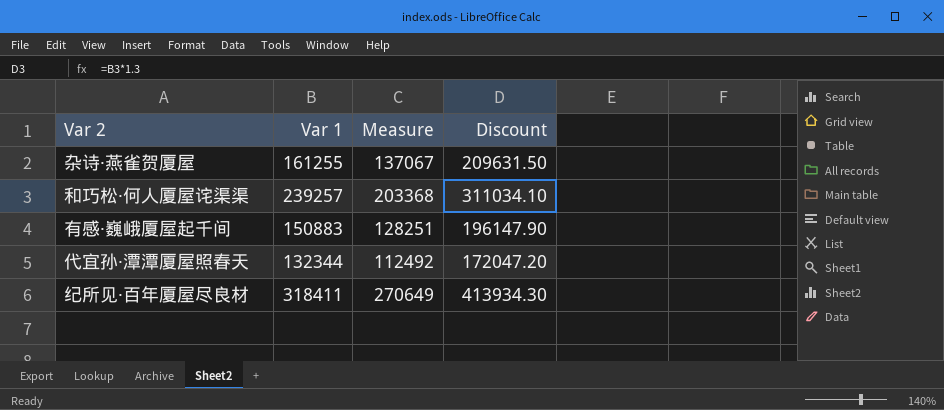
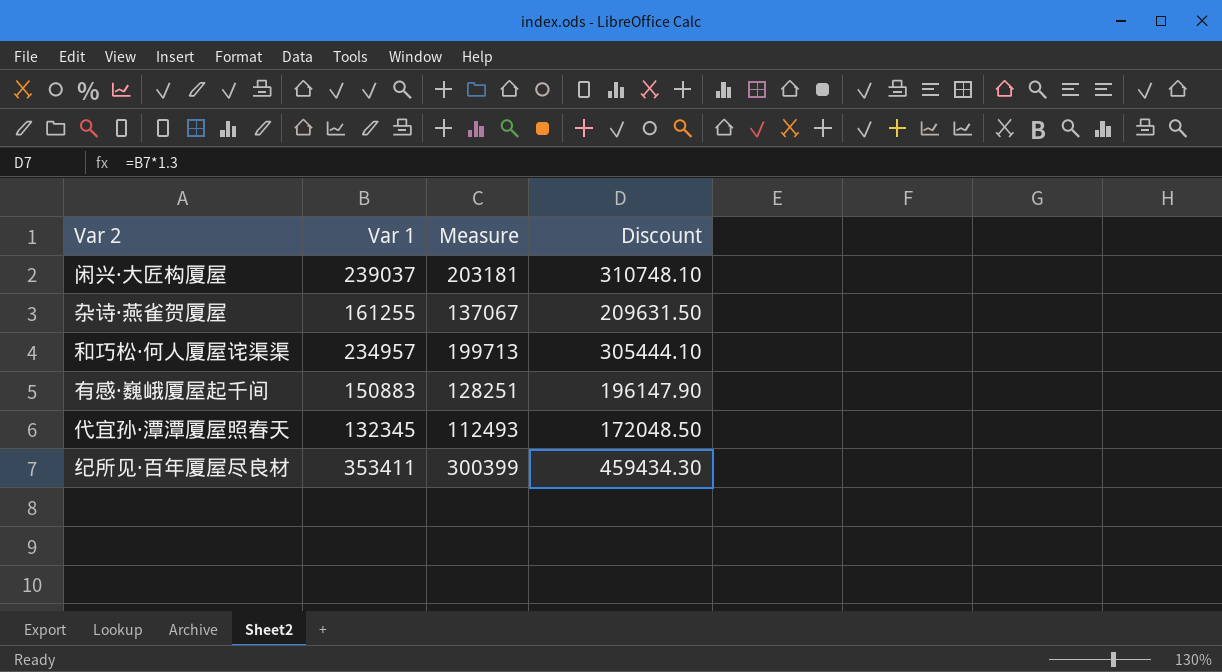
row 闲兴·大匠构厦屋: none -> 239037 | 203181 | 310748.10
和巧松·何人厦屋诧渠渠 | Var 1: 239257 -> 234957
和巧松·何人厦屋诧渠渠 | Measure: 203368 -> 199713
和巧松·何人厦屋诧渠渠 | Discount: 311034.10 -> 305444.10
代宜孙·潭潭厦屋照春天 | Var 1: 132344 -> 132345
代宜孙·潭潭厦屋照春天 | Measure: 112492 -> 112493
代宜孙·潭潭厦屋照春天 | Discount: 172047.20 -> 172048.50
纪所见·百年厦屋尽良材 | Var 1: 318411 -> 353411
纪所见·百年厦屋尽良材 | Measure: 270649 -> 300399
纪所见·百年厦屋尽良材 | Discount: 413934.30 -> 459434.30

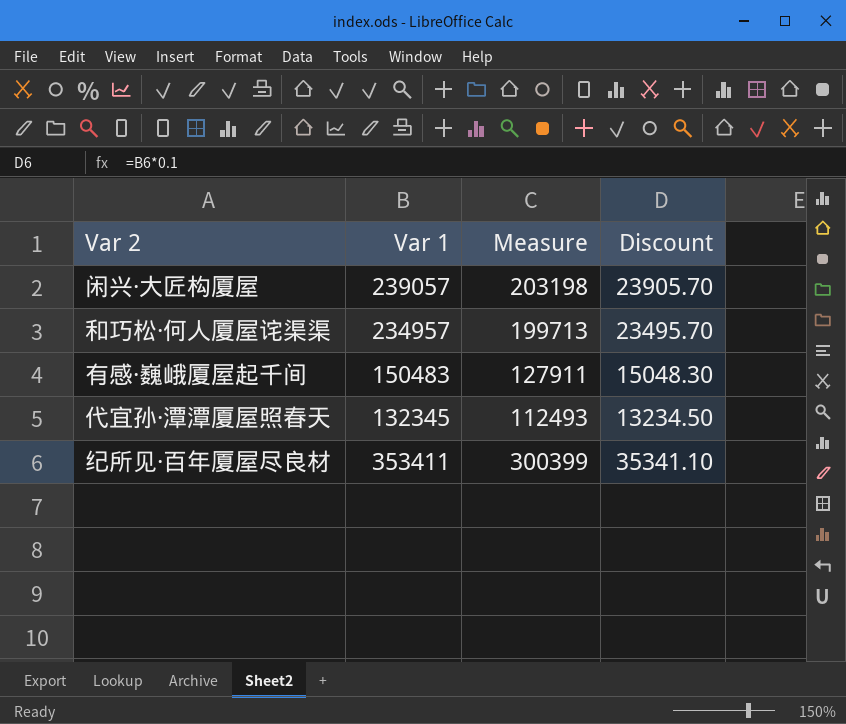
column Discount | formula: [Var 1] * 1.3 -> [Var 1] * 0.1
row 杂诗·燕雀贺厦屋: 161255 | 137067 | 209631.50 -> none
闲兴·大匠构厦屋 | Var 1: 239037 -> 239057
闲兴·大匠构厦屋 | Measure: 203181 -> 203198
有感·巍峨厦屋起千间 | Var 1: 150883 -> 150483
有感·巍峨厦屋起千间 | Measure: 128251 -> 127911

